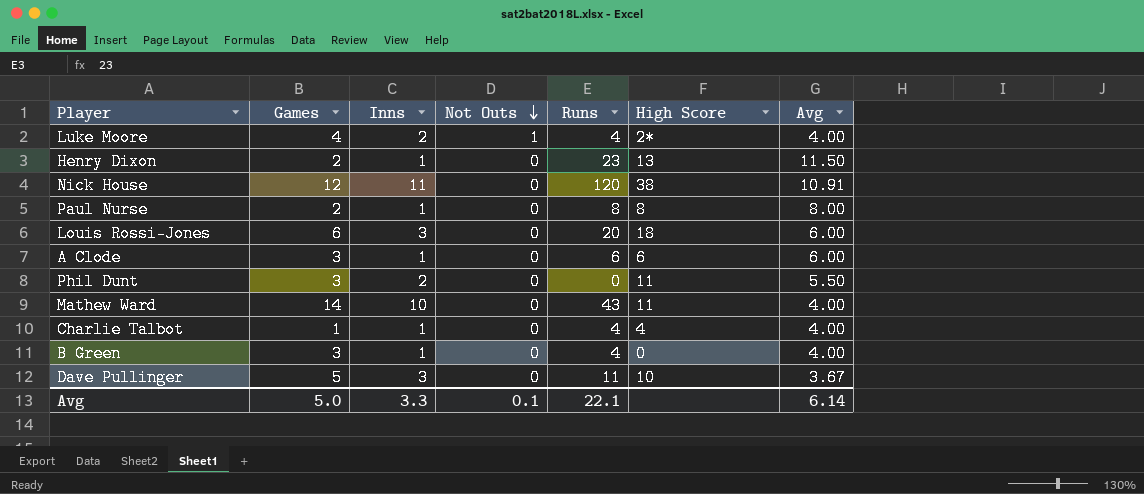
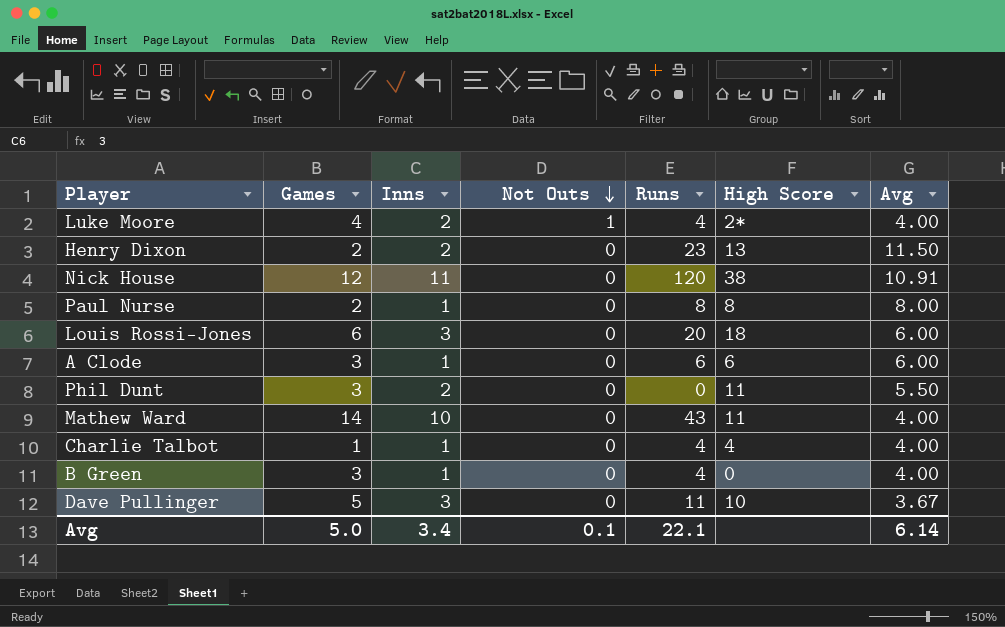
Henry Dixon | Inns: 1 -> 2
Avg | Inns: 3.3 -> 3.4

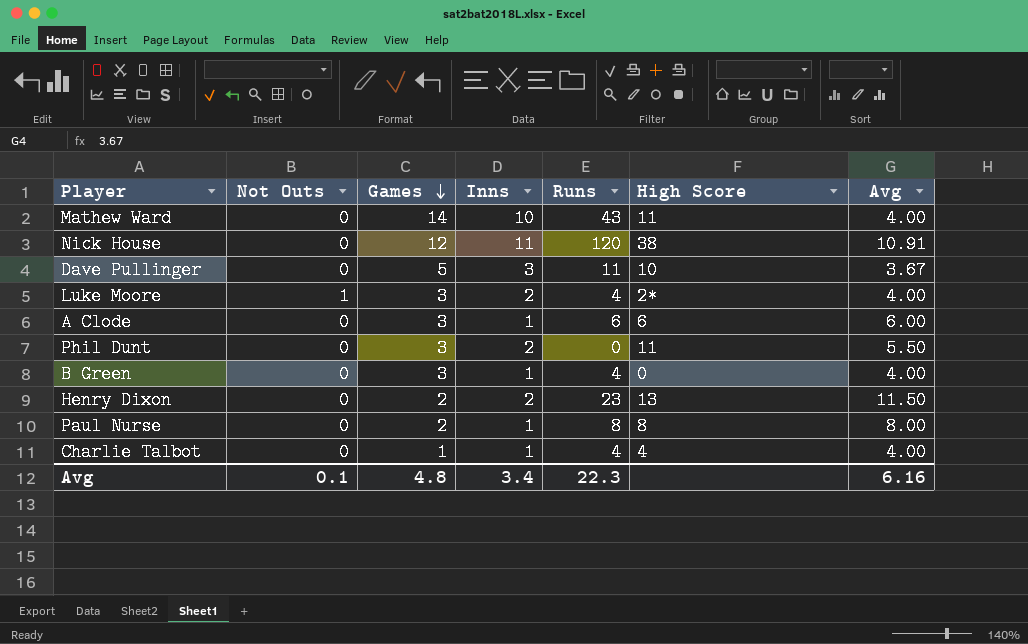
row order: Not Outs descending -> Games descending
column Not Outs | position: 4 -> 2
row Louis Rossi-Jones: 6 | 3 | 0 | 20 | 18 | 6.00 -> none
Luke Moore | Games: 4 -> 3
Avg | Games: 5.0 -> 4.8
Avg | Runs: 22.1 -> 22.3
Avg | Avg: 6.14 -> 6.16

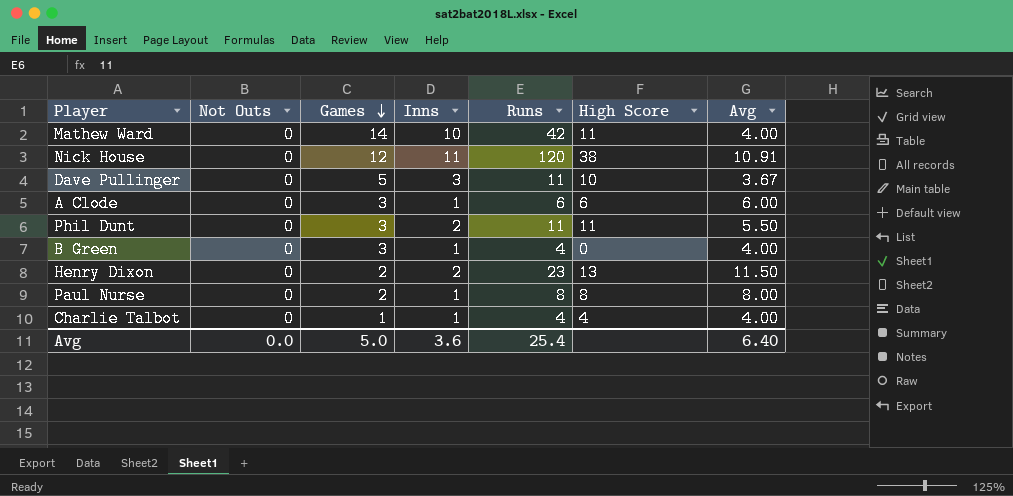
row Luke Moore: 1 | 3 | 2 | 4 | 2* | 4.00 -> none
Mathew Ward | Runs: 43 -> 42
Phil Dunt | Runs: 0 -> 11
Avg | Not Outs: 0.1 -> 0.0
Avg | Games: 4.8 -> 5.0
Avg | Inns: 3.4 -> 3.6
Avg | Runs: 22.3 -> 25.4
Avg | Avg: 6.16 -> 6.40

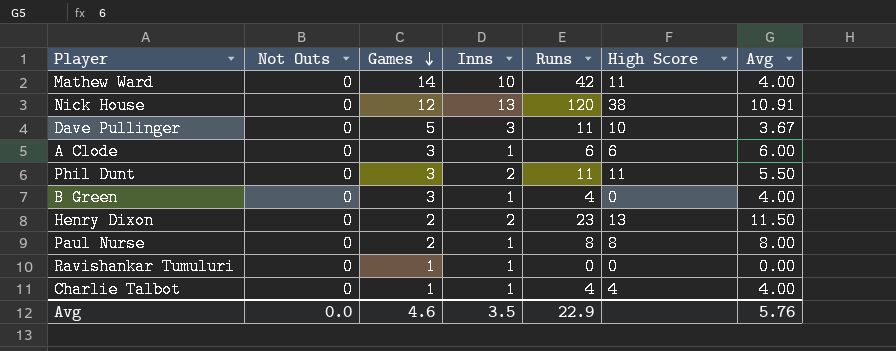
Nick House | Inns: 11 -> 13
row Ravishankar Tumuluri: none -> 0 | 1 | 1 | 0 | 0 | 0.00
Avg | Games: 5.0 -> 4.6
Avg | Inns: 3.6 -> 3.5
Avg | Runs: 25.4 -> 22.9
Avg | Avg: 6.40 -> 5.76

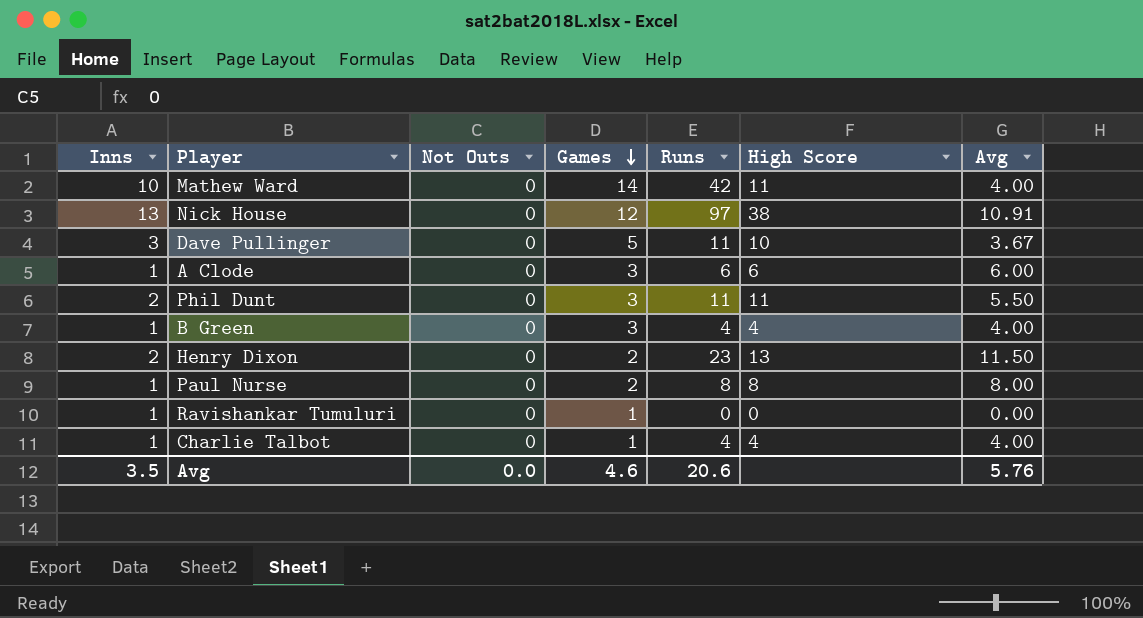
column Inns | position: 4 -> 1
Nick House | Runs: 120 -> 97
B Green | High Score: 0 -> 4
Avg | Runs: 22.9 -> 20.6

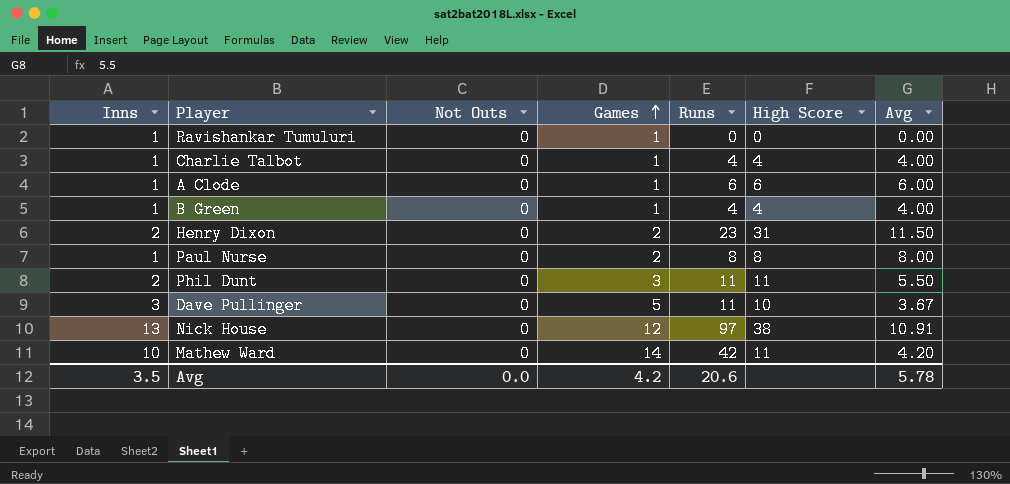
row order: Games descending -> Games ascending
A Clode | Games: 3 -> 1
B Green | Games: 3 -> 1
Henry Dixon | High Score: 13 -> 31
Mathew Ward | Avg: 4.00 -> 4.20
Avg | Games: 4.6 -> 4.2
Avg | Avg: 5.76 -> 5.78

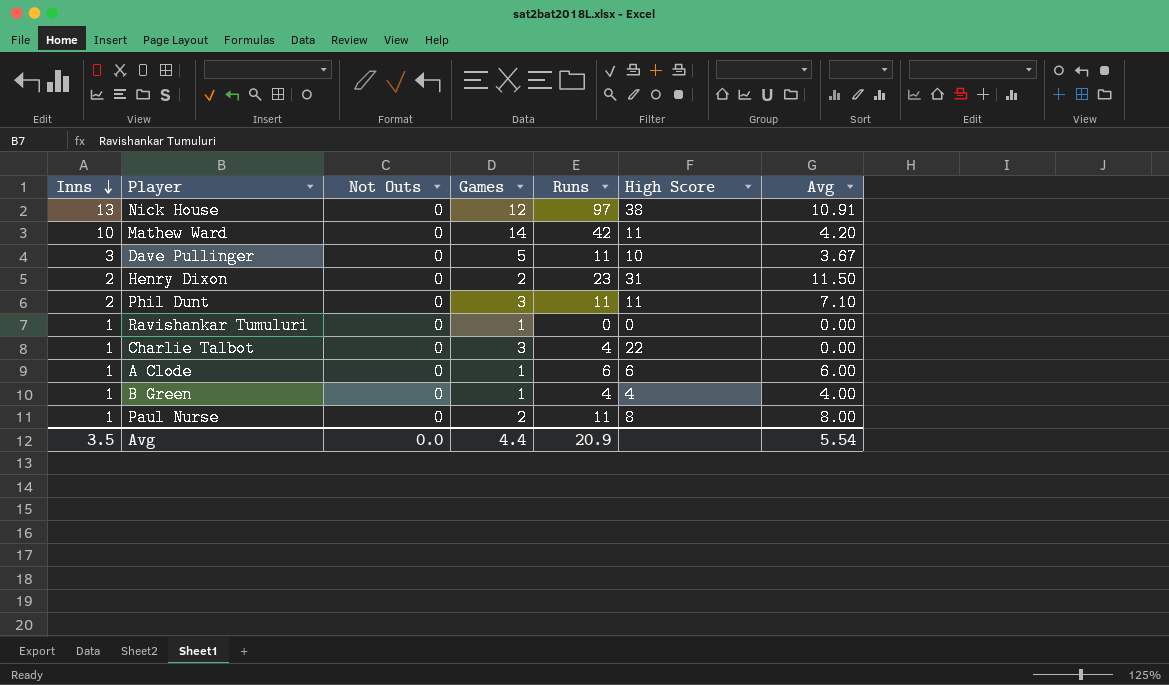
row order: Games ascending -> Inns descending
Phil Dunt | Avg: 5.50 -> 7.10
Charlie Talbot | Games: 1 -> 3
Charlie Talbot | High Score: 4 -> 22
Charlie Talbot | Avg: 4.00 -> 0.00
Paul Nurse | Runs: 8 -> 11
Avg | Games: 4.2 -> 4.4
Avg | Runs: 20.6 -> 20.9
Avg | Avg: 5.78 -> 5.54

